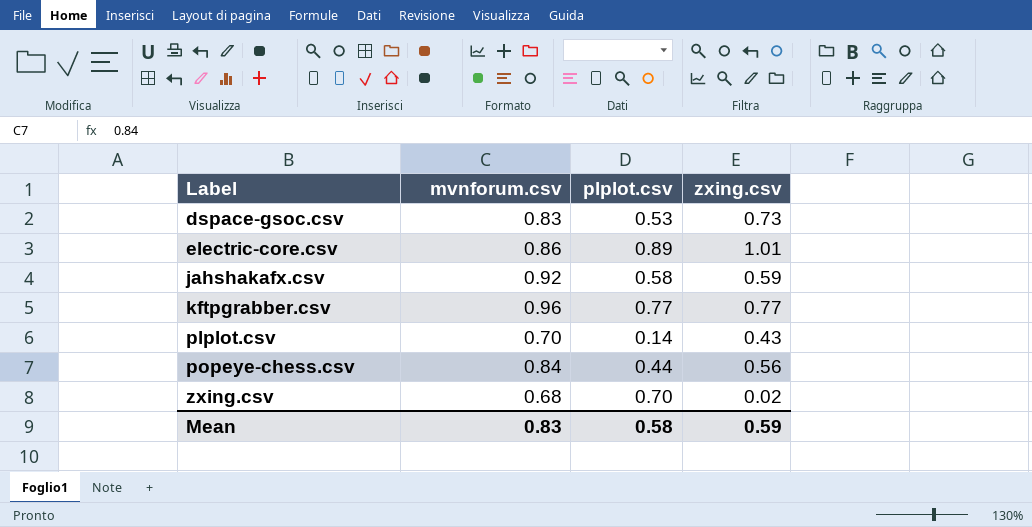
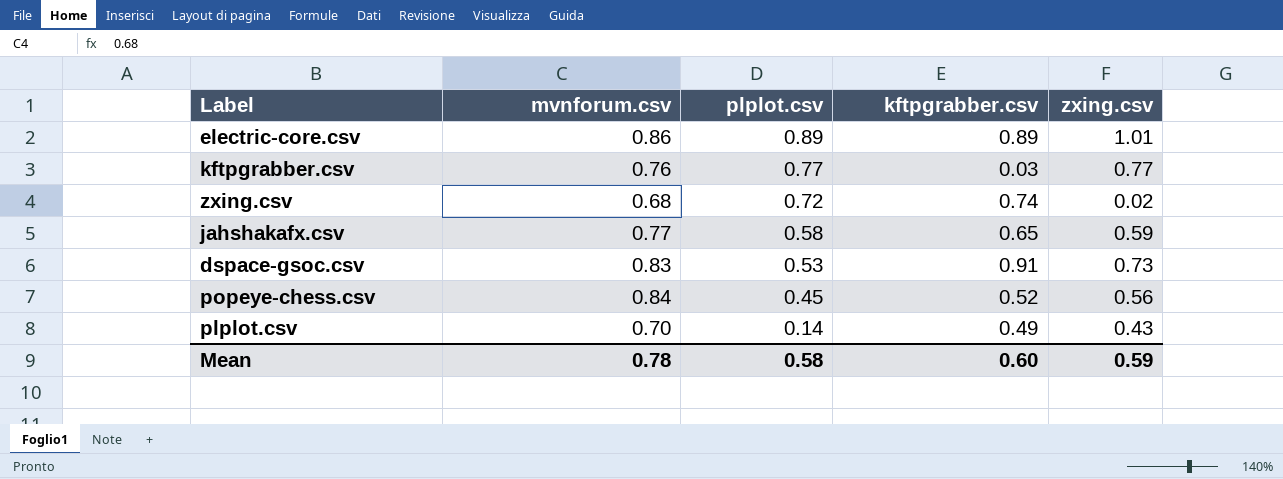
row order: Label ascending -> plplot.csv descending
column kftpgrabber.csv | position: none -> 4
kftpgrabber.csv | mvnforum.csv: 0.96 -> 0.76
zxing.csv | plplot.csv: 0.70 -> 0.72
jahshakafx.csv | mvnforum.csv: 0.92 -> 0.77
popeye-chess.csv | plplot.csv: 0.44 -> 0.45
Mean | mvnforum.csv: 0.83 -> 0.78

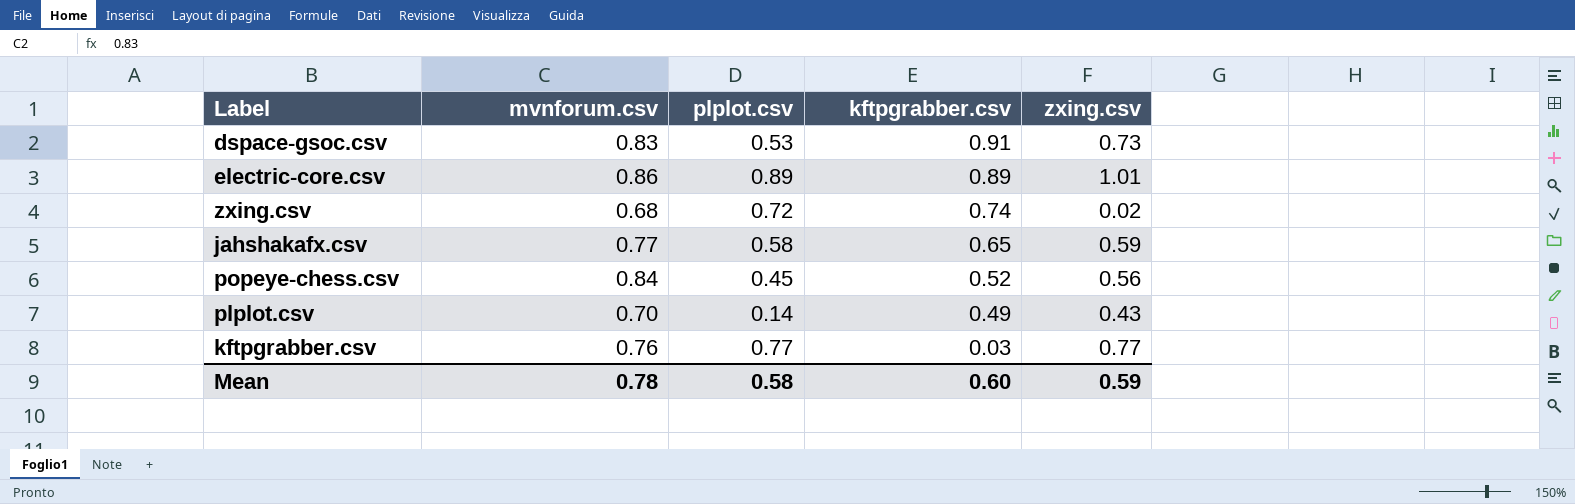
row order: plplot.csv descending -> kftpgrabber.csv descending

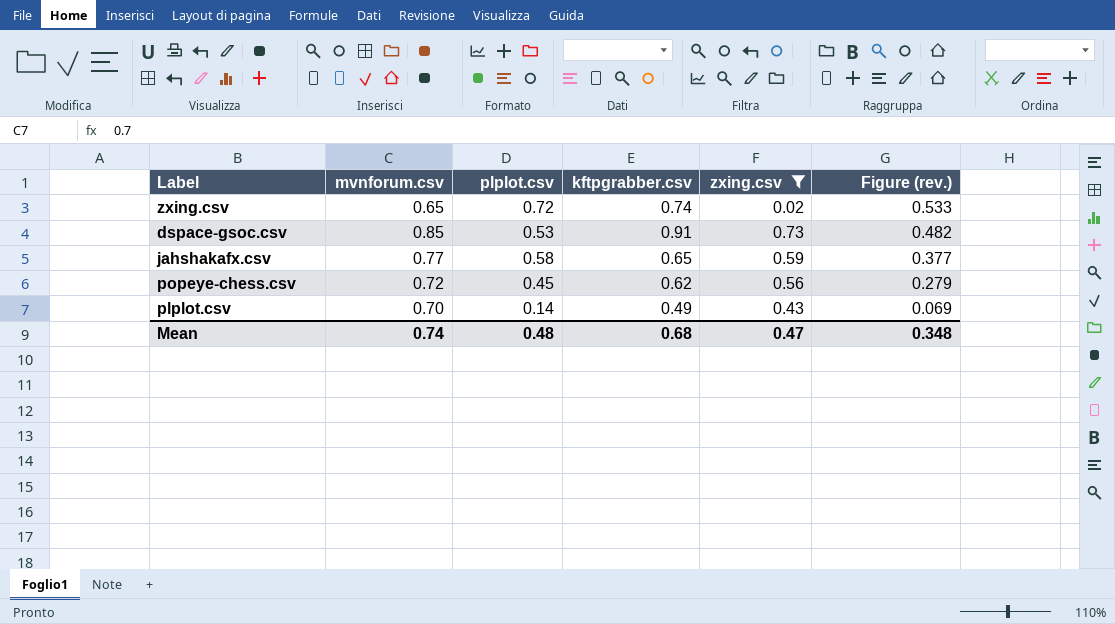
filter: none -> zxing.csv <= 0.73
row order: kftpgrabber.csv descending -> Figure (rev.) descending
column Figure (rev.) | formula: none -> [plplot.csv] * [kftpgrabber.csv]
zxing.csv | mvnforum.csv: 0.68 -> 0.65
dspace-gsoc.csv | mvnforum.csv: 0.83 -> 0.85
popeye-chess.csv | mvnforum.csv: 0.84 -> 0.72
popeye-chess.csv | kftpgrabber.csv: 0.52 -> 0.62
Mean | mvnforum.csv: 0.78 -> 0.74
Mean | plplot.csv: 0.58 -> 0.48
Mean | kftpgrabber.csv: 0.60 -> 0.68
Mean | zxing.csv: 0.59 -> 0.47

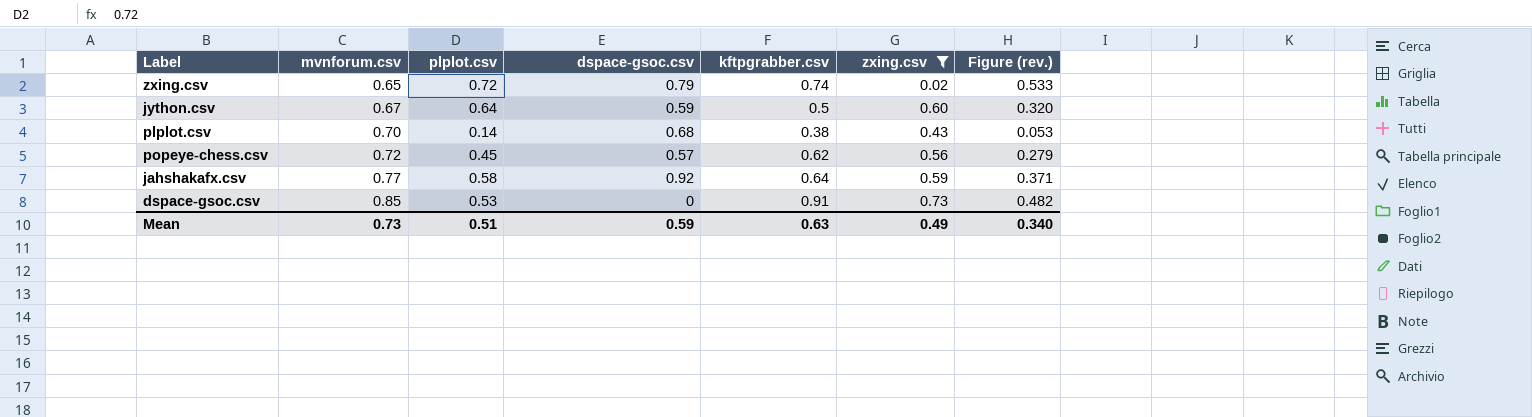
row order: Figure (rev.) descending -> mvnforum.csv ascending
column dspace-gsoc.csv | position: none -> 4
row jython.csv: none -> 0.67 | 0.64 | 0.59 | 0.5 | 0.60 | 0.320
plplot.csv | kftpgrabber.csv: 0.49 -> 0.38
plplot.csv | Figure (rev.): 0.069 -> 0.053
jahshakafx.csv | kftpgrabber.csv: 0.65 -> 0.64
jahshakafx.csv | Figure (rev.): 0.377 -> 0.371
Mean | mvnforum.csv: 0.74 -> 0.73
Mean | plplot.csv: 0.48 -> 0.51
Mean | kftpgrabber.csv: 0.68 -> 0.63
Mean | zxing.csv: 0.47 -> 0.49
Mean | Figure (rev.): 0.348 -> 0.340

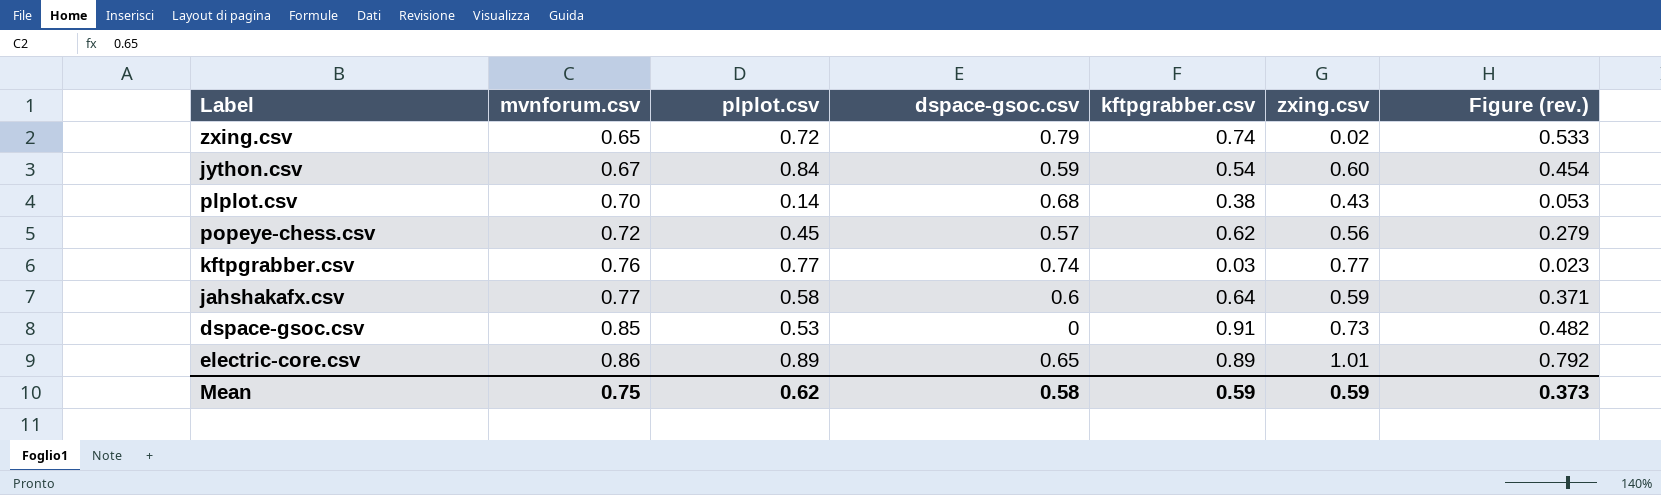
filter: zxing.csv <= 0.73 -> none
jython.csv | plplot.csv: 0.64 -> 0.84
jython.csv | kftpgrabber.csv: 0.5 -> 0.54
jython.csv | Figure (rev.): 0.320 -> 0.454
jahshakafx.csv | dspace-gsoc.csv: 0.92 -> 0.6
Mean | mvnforum.csv: 0.73 -> 0.75
Mean | plplot.csv: 0.51 -> 0.62
Mean | dspace-gsoc.csv: 0.59 -> 0.58
Mean | kftpgrabber.csv: 0.63 -> 0.59
Mean | zxing.csv: 0.49 -> 0.59
Mean | Figure (rev.): 0.340 -> 0.373

